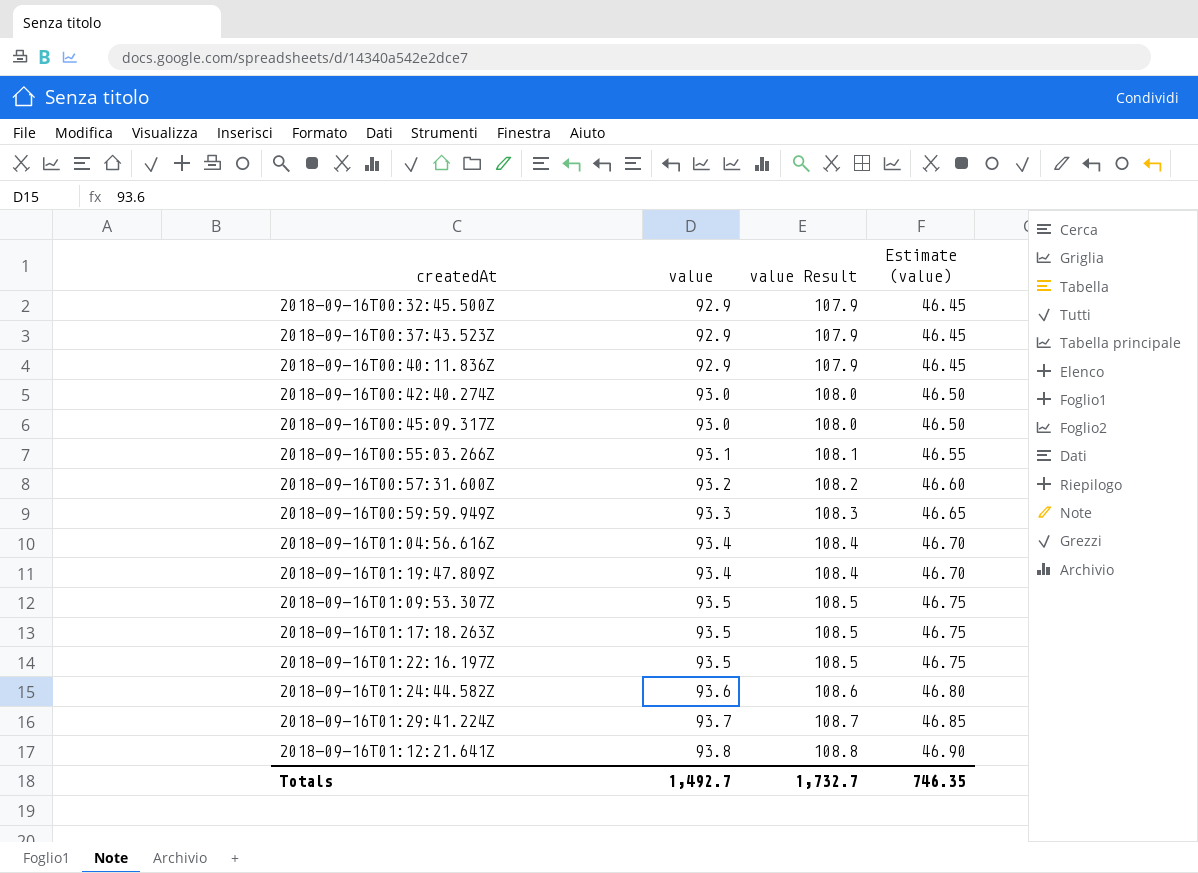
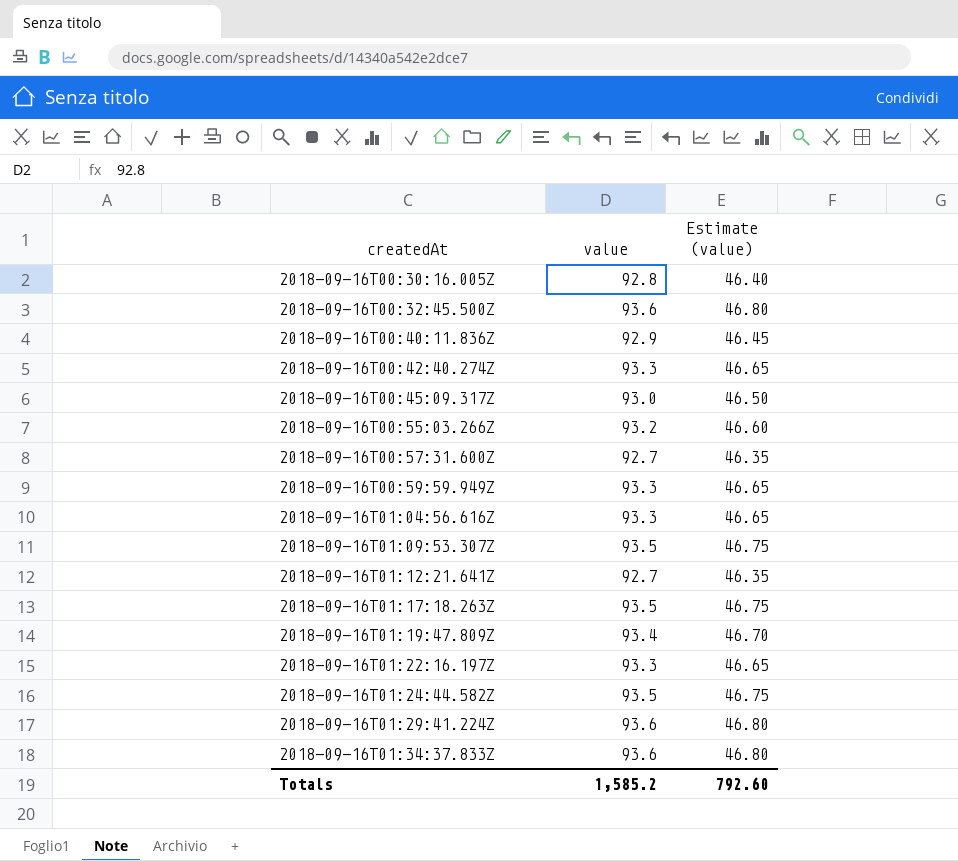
row order: value ascending -> createdAt ascending
column value Result | formula: [value] + 15 -> none
row 2018-09-16T00:37:43.523Z: 92.9 | 107.9 | 46.45 -> none
row 2018-09-16T00:30:16.005Z: none -> 92.8 | 46.40
2018-09-16T00:32:45.500Z | value: 92.9 -> 93.6
2018-09-16T00:32:45.500Z | Estimate (value): 46.45 -> 46.80
2018-09-16T00:42:40.274Z | value: 93.0 -> 93.3
2018-09-16T00:42:40.274Z | Estimate (value): 46.50 -> 46.65
2018-09-16T00:55:03.266Z | value: 93.1 -> 93.2
2018-09-16T00:55:03.266Z | Estimate (value): 46.55 -> 46.60
2018-09-16T00:57:31.600Z | value: 93.2 -> 92.7
2018-09-16T00:57:31.600Z | Estimate (value): 46.60 -> 46.35
2018-09-16T01:04:56.616Z | value: 93.4 -> 93.3
2018-09-16T01:04:56.616Z | Estimate (value): 46.70 -> 46.65
2018-09-16T01:12:21.641Z | value: 93.8 -> 92.7
2018-09-16T01:12:21.641Z | Estimate (value): 46.90 -> 46.35
2018-09-16T01:22:16.197Z | value: 93.5 -> 93.3
2018-09-16T01:22:16.197Z | Estimate (value): 46.75 -> 46.65
2018-09-16T01:24:44.582Z | value: 93.6 -> 93.5
2018-09-16T01:24:44.582Z | Estimate (value): 46.80 -> 46.75
2018-09-16T01:29:41.224Z | value: 93.7 -> 93.6
2018-09-16T01:29:41.224Z | Estimate (value): 46.85 -> 46.80
row 2018-09-16T01:34:37.833Z: none -> 93.6 | 46.80
Totals | value: 1,492.7 -> 1,585.2
Totals | Estimate (value): 746.35 -> 792.60

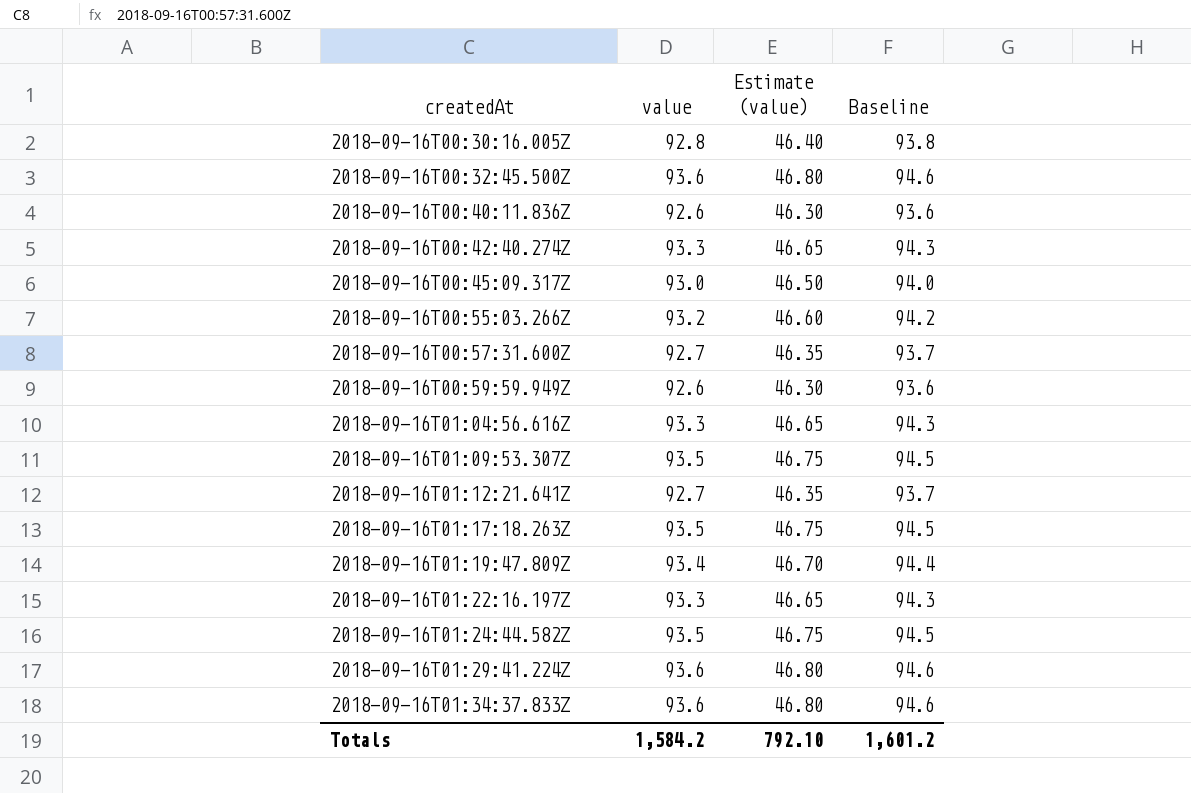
column Baseline | formula: none -> [value] + 1
2018-09-16T00:40:11.836Z | value: 92.9 -> 92.6
2018-09-16T00:40:11.836Z | Estimate (value): 46.45 -> 46.30
2018-09-16T00:59:59.949Z | value: 93.3 -> 92.6
2018-09-16T00:59:59.949Z | Estimate (value): 46.65 -> 46.30
Totals | value: 1,585.2 -> 1,584.2
Totals | Estimate (value): 792.60 -> 792.10

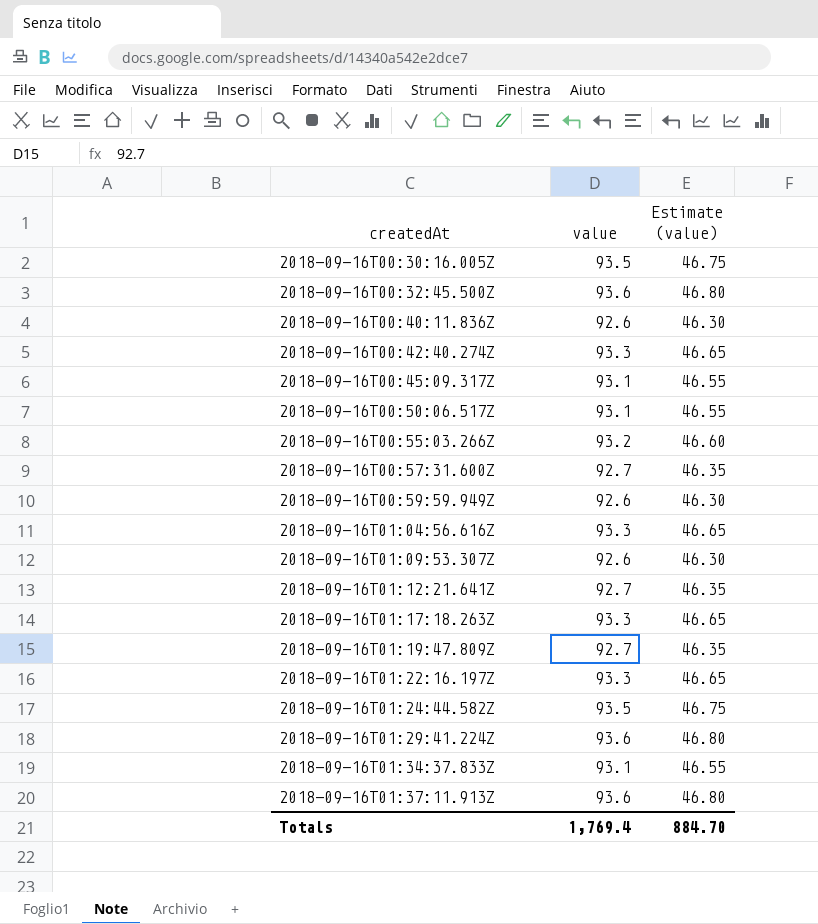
column Baseline | formula: [value] + 1 -> none
2018-09-16T00:30:16.005Z | value: 92.8 -> 93.5
2018-09-16T00:30:16.005Z | Estimate (value): 46.40 -> 46.75
2018-09-16T00:45:09.317Z | value: 93.0 -> 93.1
2018-09-16T00:45:09.317Z | Estimate (value): 46.50 -> 46.55
row 2018-09-16T00:50:06.517Z: none -> 93.1 | 46.55
2018-09-16T01:09:53.307Z | value: 93.5 -> 92.6
2018-09-16T01:09:53.307Z | Estimate (value): 46.75 -> 46.30
2018-09-16T01:17:18.263Z | value: 93.5 -> 93.3
2018-09-16T01:17:18.263Z | Estimate (value): 46.75 -> 46.65
2018-09-16T01:19:47.809Z | value: 93.4 -> 92.7
2018-09-16T01:19:47.809Z | Estimate (value): 46.70 -> 46.35
2018-09-16T01:34:37.833Z | value: 93.6 -> 93.1
2018-09-16T01:34:37.833Z | Estimate (value): 46.80 -> 46.55
row 2018-09-16T01:37:11.913Z: none -> 93.6 | 46.80
Totals | value: 1,584.2 -> 1,769.4
Totals | Estimate (value): 792.10 -> 884.70

